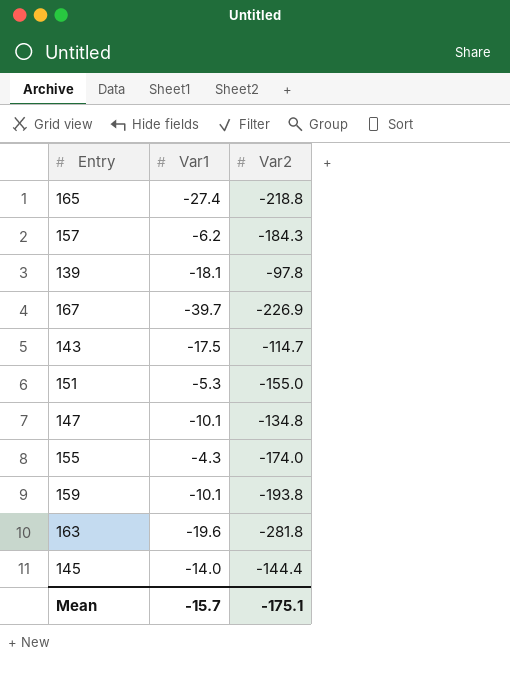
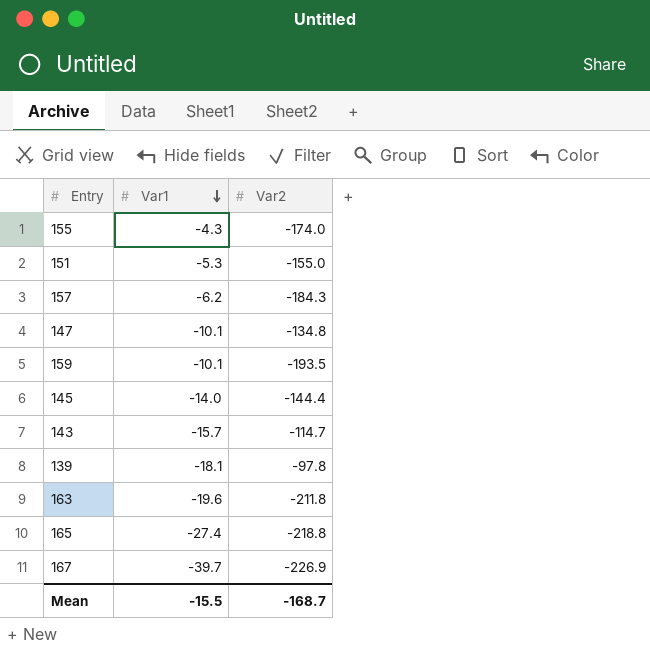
row order: none -> Var1 descending
159 | Var2: -193.8 -> -193.5
143 | Var1: -17.5 -> -15.7
163 | Var2: -281.8 -> -211.8
Mean | Var1: -15.7 -> -15.5
Mean | Var2: -175.1 -> -168.7

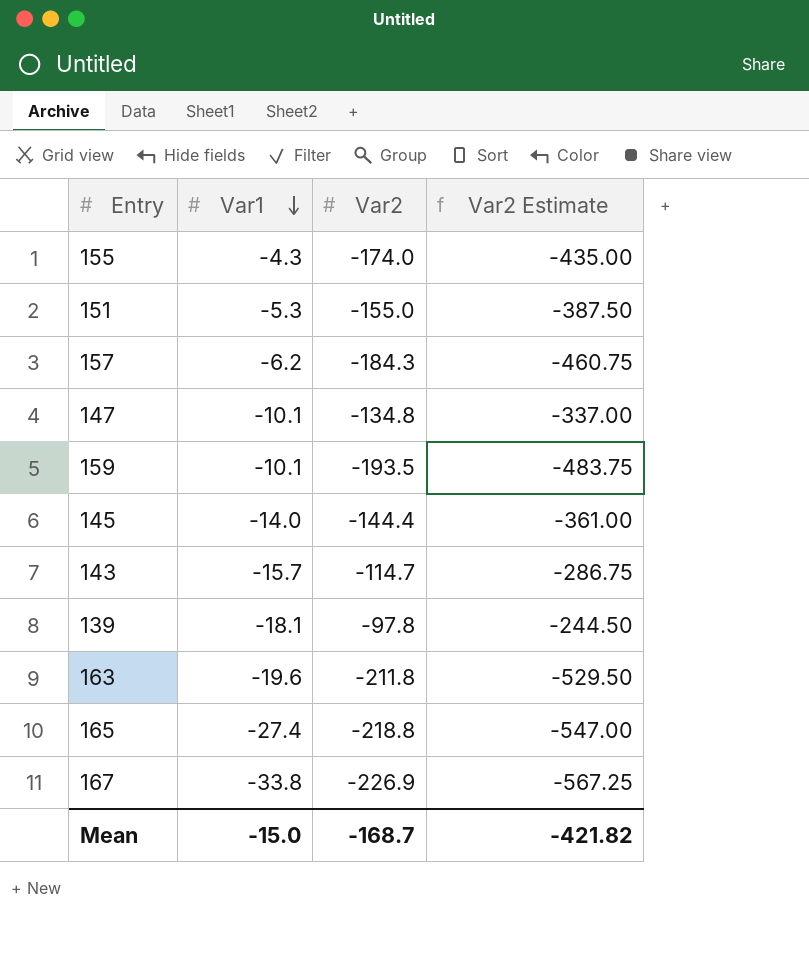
column Var2 Estimate | formula: none -> [Var2] * 2.5
167 | Var1: -39.7 -> -33.8
Mean | Var1: -15.5 -> -15.0

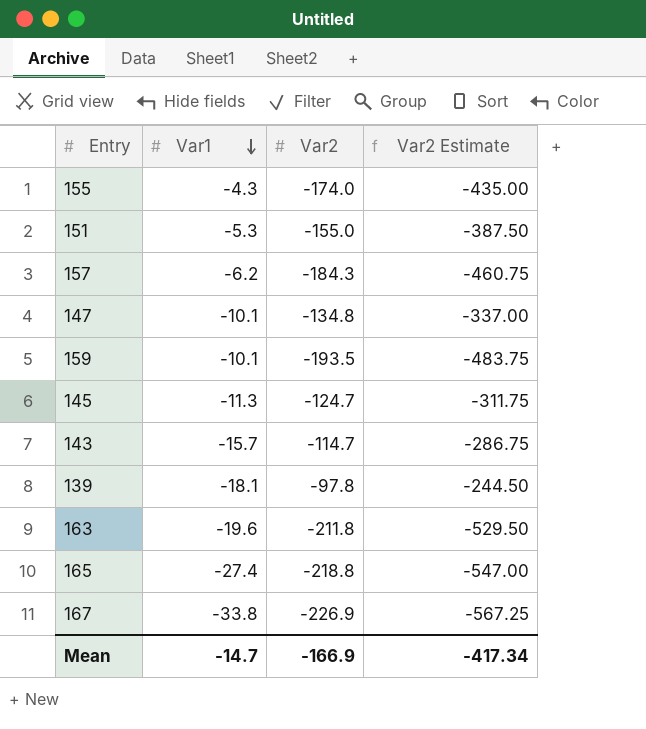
145 | Var1: -14.0 -> -11.3
145 | Var2: -144.4 -> -124.7
145 | Var2 Estimate: -361.00 -> -311.75
Mean | Var1: -15.0 -> -14.7
Mean | Var2: -168.7 -> -166.9
Mean | Var2 Estimate: -421.82 -> -417.34

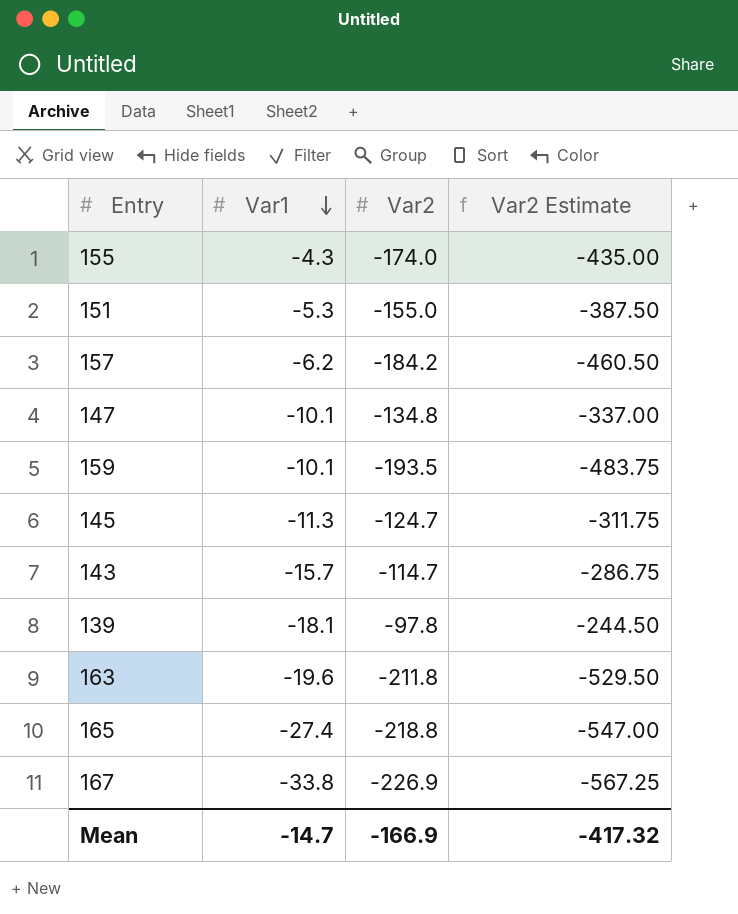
157 | Var2: -184.3 -> -184.2
157 | Var2 Estimate: -460.75 -> -460.50
Mean | Var2 Estimate: -417.34 -> -417.32

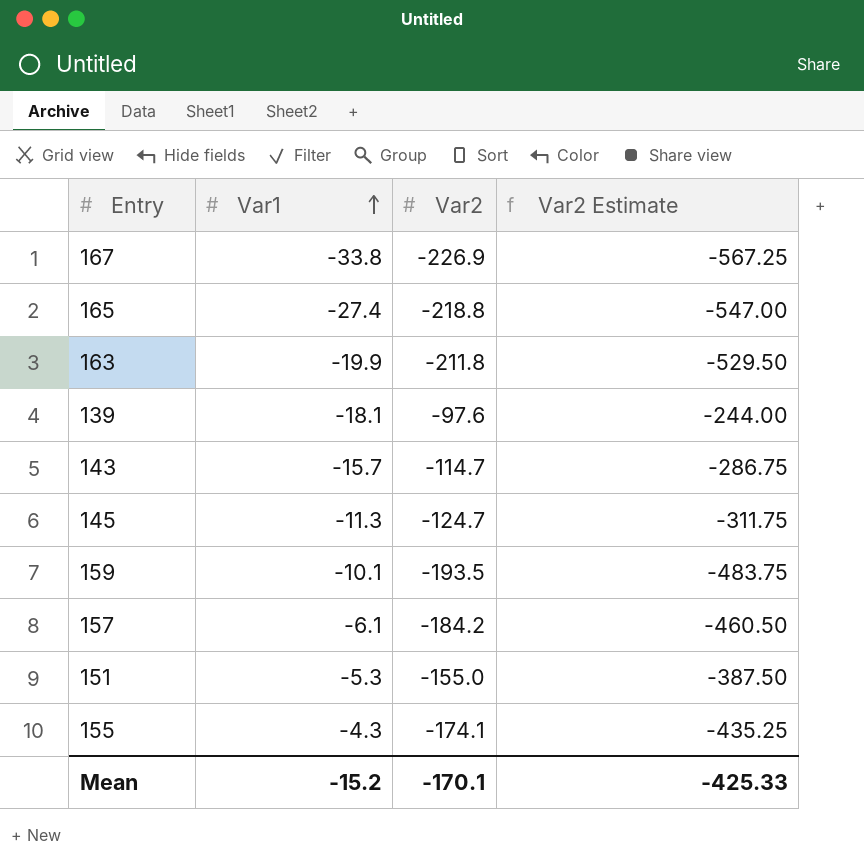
row order: Var1 descending -> Var1 ascending
row 147: -10.1 | -134.8 | -337.00 -> none
163 | Var1: -19.6 -> -19.9
139 | Var2: -97.8 -> -97.6
139 | Var2 Estimate: -244.50 -> -244.00
157 | Var1: -6.2 -> -6.1
155 | Var2: -174.0 -> -174.1
155 | Var2 Estimate: -435.00 -> -435.25
Mean | Var1: -14.7 -> -15.2
Mean | Var2: -166.9 -> -170.1
Mean | Var2 Estimate: -417.32 -> -425.33

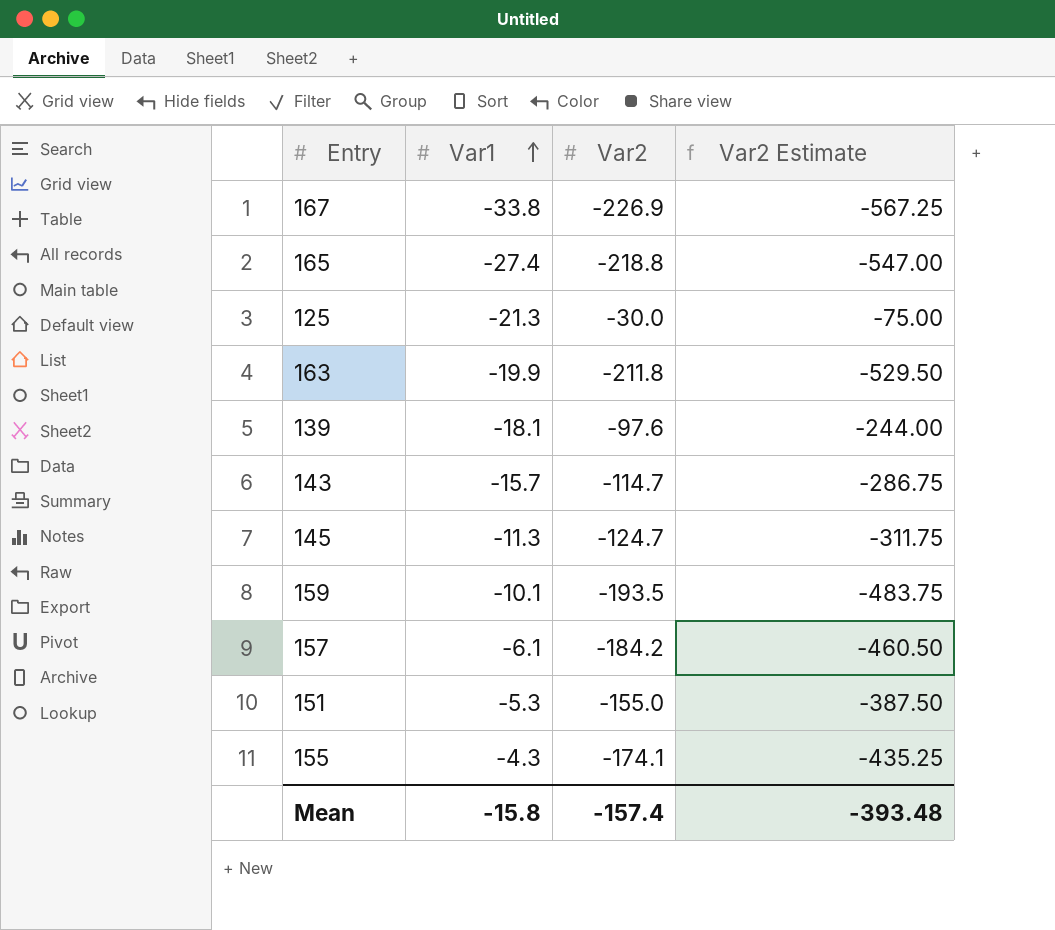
row 125: none -> -21.3 | -30.0 | -75.00
Mean | Var1: -15.2 -> -15.8
Mean | Var2: -170.1 -> -157.4
Mean | Var2 Estimate: -425.33 -> -393.48

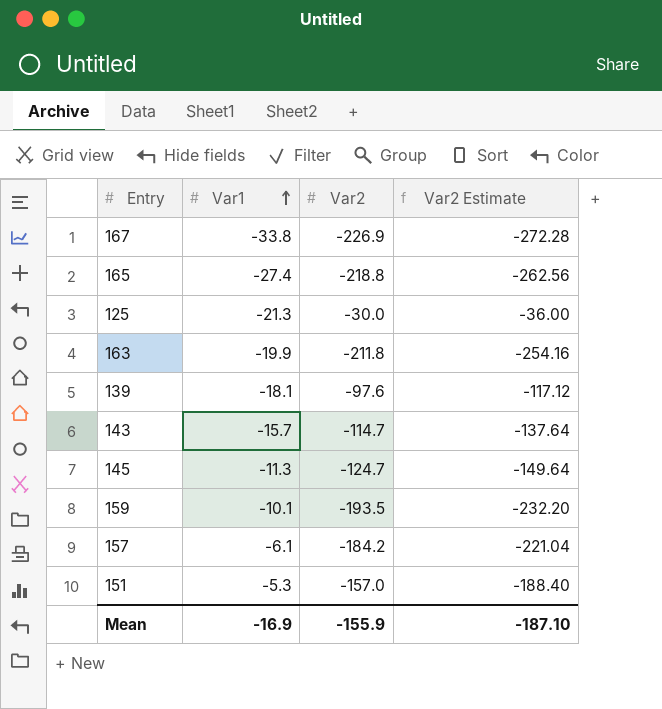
column Var2 Estimate | formula: [Var2] * 2.5 -> [Var2] * 1.2
row 155: -4.3 | -174.1 | -435.25 -> none
151 | Var2: -155.0 -> -157.0
Mean | Var1: -15.8 -> -16.9
Mean | Var2: -157.4 -> -155.9
Mean | Var2 Estimate: -393.48 -> -187.10

